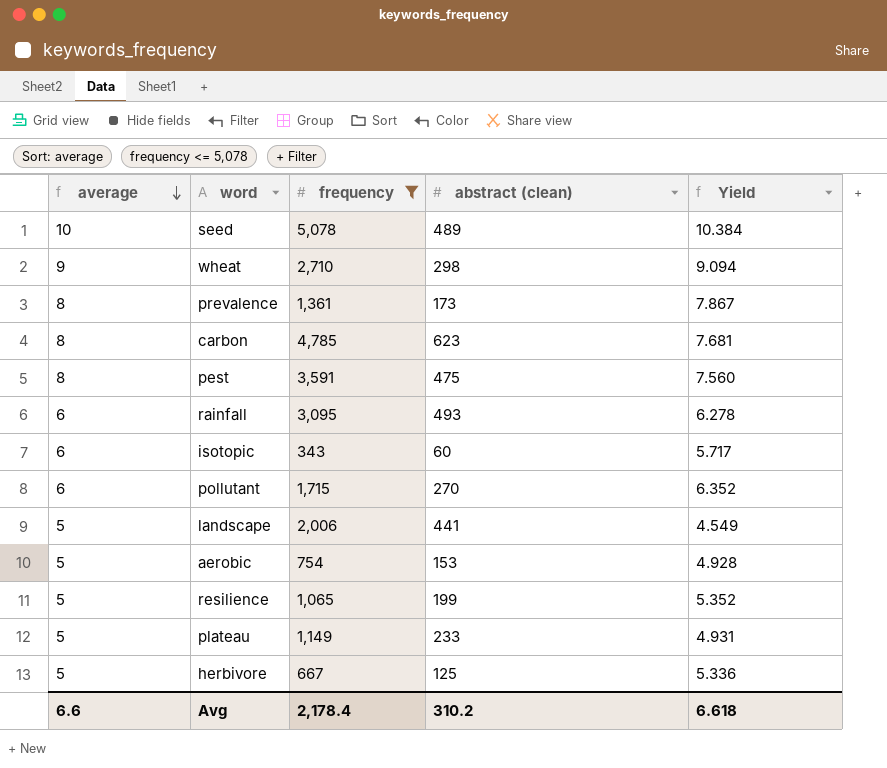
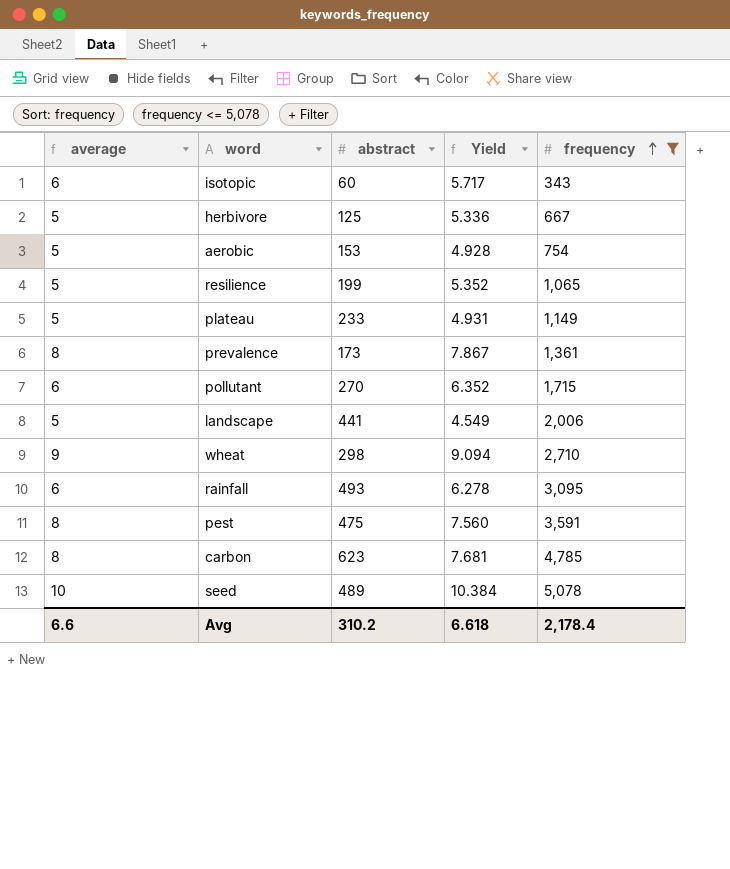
row order: average descending -> frequency ascending
column name: abstract (clean) -> abstract
column frequency | position: 3 -> 5

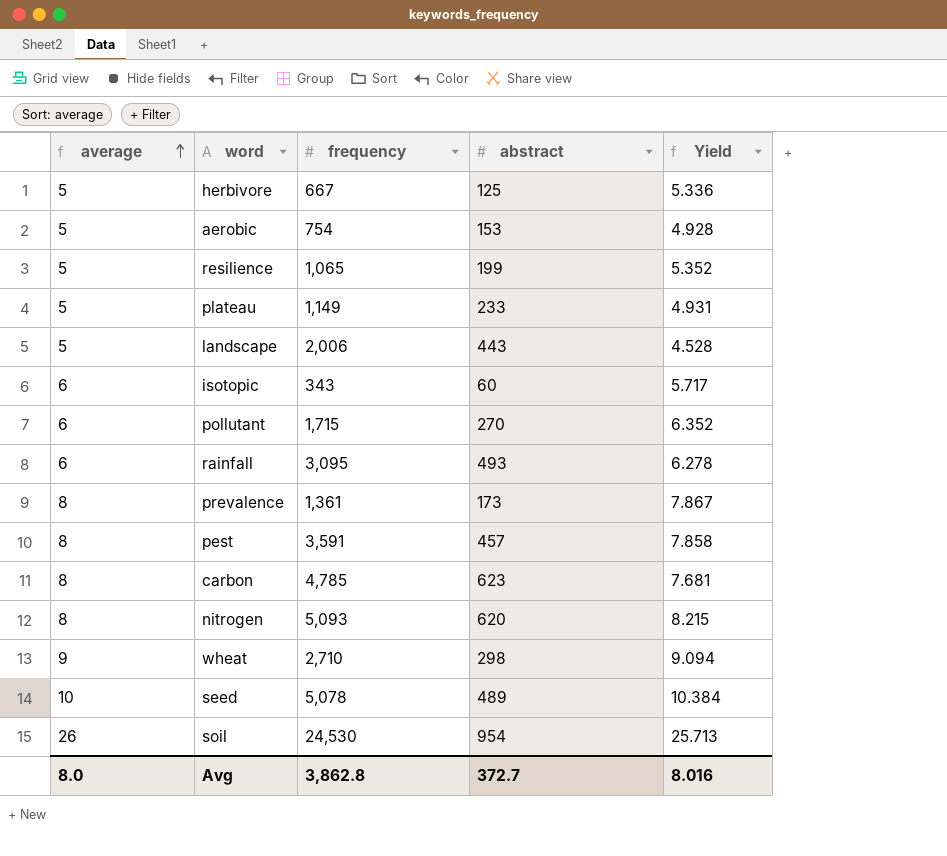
filter: frequency <= 5,078 -> none
row order: frequency ascending -> average ascending
column frequency | position: 5 -> 3
landscape | abstract: 441 -> 443
landscape | Yield: 4.549 -> 4.528
pest | abstract: 475 -> 457
pest | Yield: 7.560 -> 7.858
Avg | average: 6.6 -> 8.0
Avg | frequency: 2,178.4 -> 3,862.8
Avg | abstract: 310.2 -> 372.7
Avg | Yield: 6.618 -> 8.016

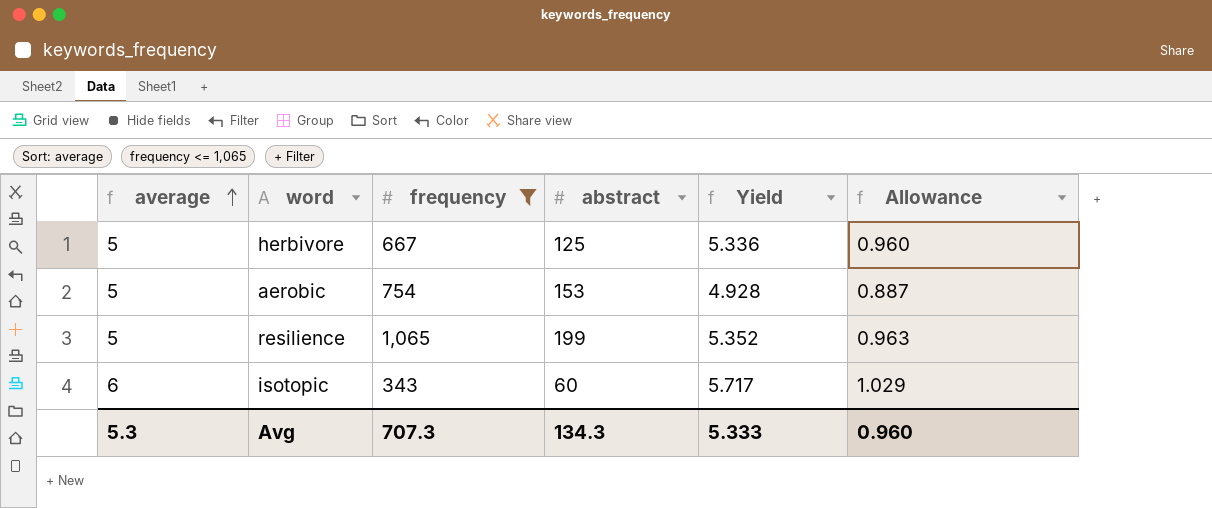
filter: none -> frequency <= 1,065
column Allowance | formula: none -> [Yield] * 0.18
Avg | average: 8.0 -> 5.3
Avg | frequency: 3,862.8 -> 707.3
Avg | abstract: 372.7 -> 134.3
Avg | Yield: 8.016 -> 5.333

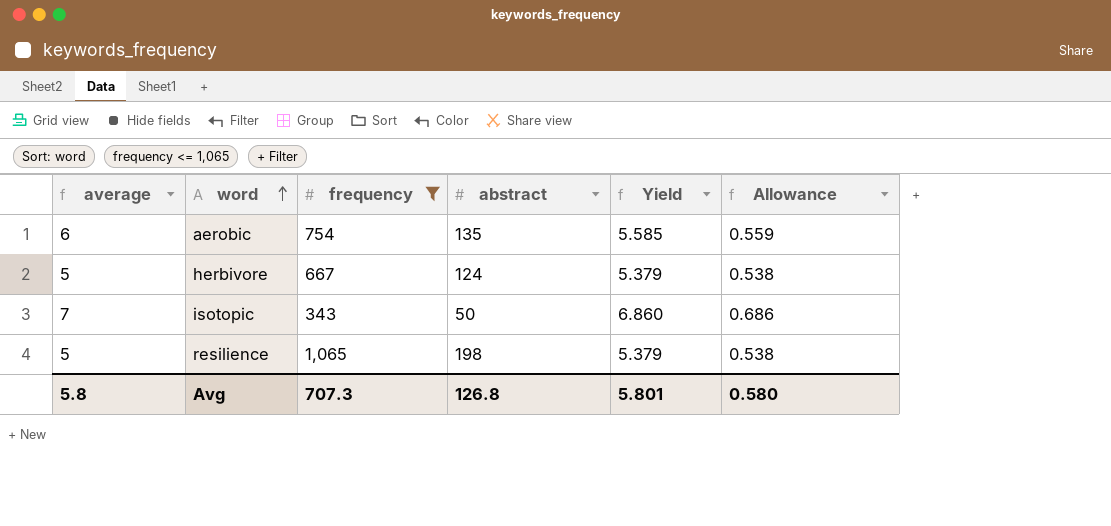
row order: average ascending -> word ascending
column Allowance | formula: [Yield] * 0.18 -> [Yield] * 0.1
aerobic | average: 5 -> 6
aerobic | abstract: 153 -> 135
aerobic | Yield: 4.928 -> 5.585
herbivore | abstract: 125 -> 124
herbivore | Yield: 5.336 -> 5.379
isotopic | average: 6 -> 7
isotopic | abstract: 60 -> 50
isotopic | Yield: 5.717 -> 6.860
resilience | abstract: 199 -> 198
resilience | Yield: 5.352 -> 5.379
Avg | average: 5.3 -> 5.8
Avg | abstract: 134.3 -> 126.8
Avg | Yield: 5.333 -> 5.801
Avg | Allowance: 0.960 -> 0.580

